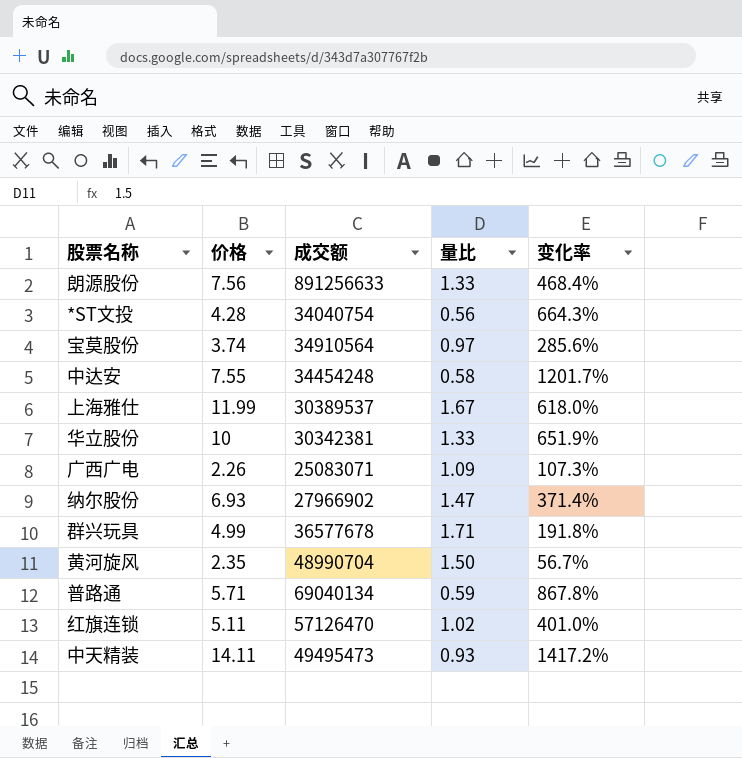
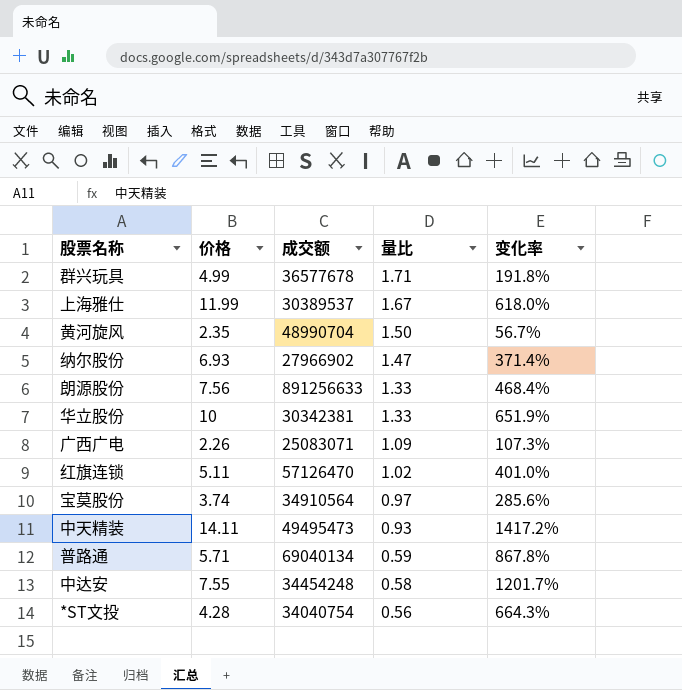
row order: none -> 量比 descending

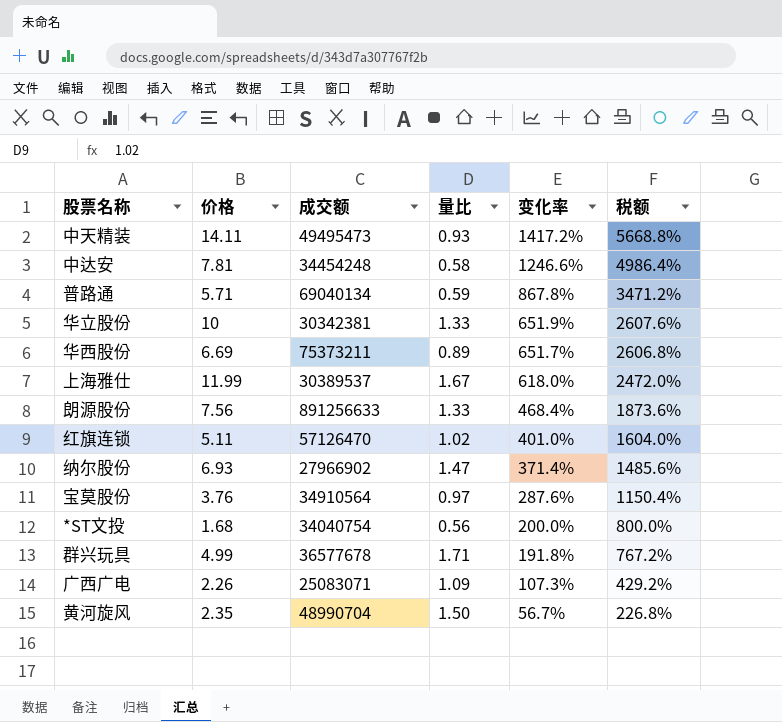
row order: 量比 descending -> 变化率 descending
column 税额 | formula: none -> [变化率] * 4
中达安 | 价格: 7.55 -> 7.81
中达安 | 变化率: 1201.7% -> 1246.6%
row 华西股份: none -> 6.69 | 75373211 | 0.89 | 651.7% | 2606.8%
宝莫股份 | 价格: 3.74 -> 3.76
宝莫股份 | 变化率: 285.6% -> 287.6%
*ST文投 | 价格: 4.28 -> 1.68
*ST文投 | 变化率: 664.3% -> 200.0%

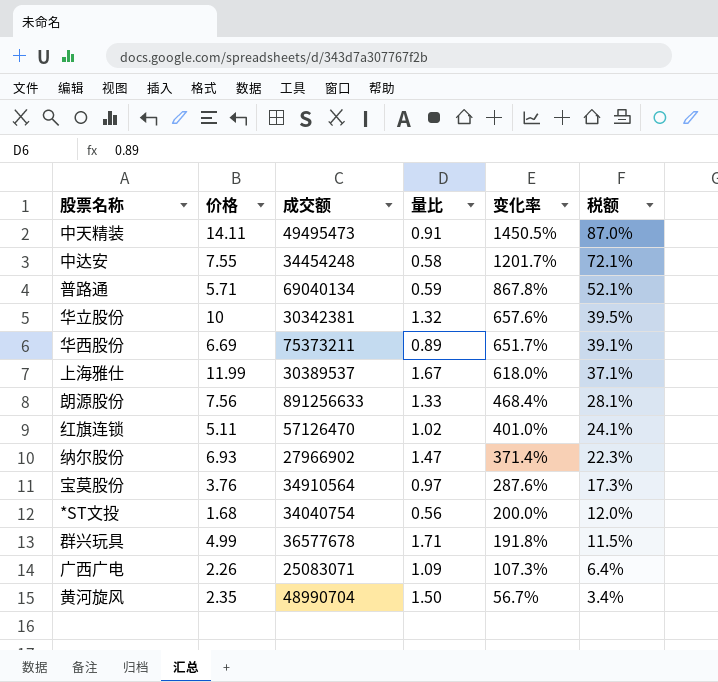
column 税额 | formula: [变化率] * 4 -> [变化率] * 0.06
中天精装 | 量比: 0.93 -> 0.91
中天精装 | 变化率: 1417.2% -> 1450.5%
中达安 | 价格: 7.81 -> 7.55
中达安 | 变化率: 1246.6% -> 1201.7%
华立股份 | 量比: 1.33 -> 1.32
华立股份 | 变化率: 651.9% -> 657.6%

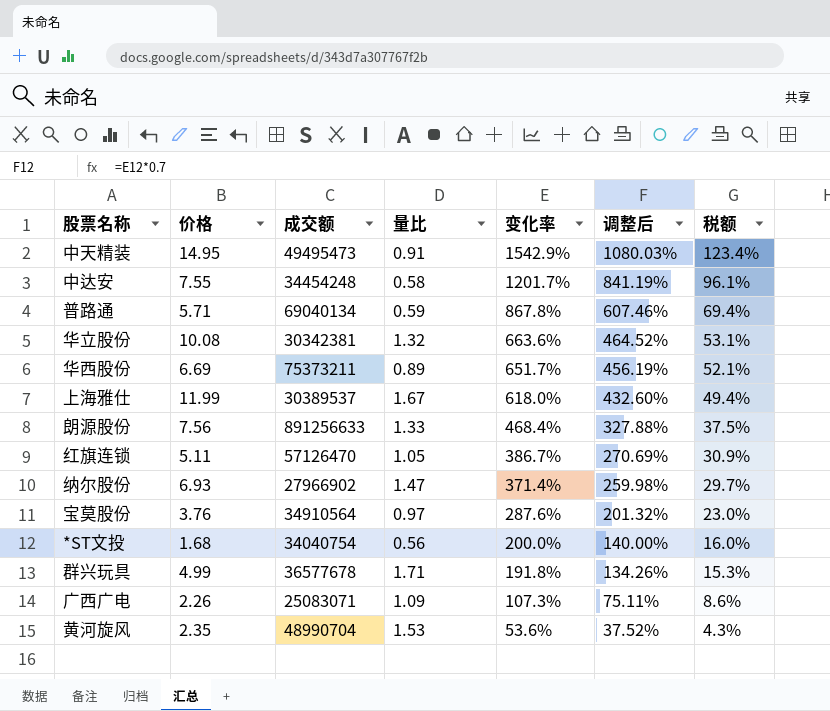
column 调整后 | formula: none -> [变化率] * 0.7
column 税额 | formula: [变化率] * 0.06 -> [变化率] * 0.08
中天精装 | 价格: 14.11 -> 14.95
中天精装 | 变化率: 1450.5% -> 1542.9%
华立股份 | 价格: 10 -> 10.08
华立股份 | 变化率: 657.6% -> 663.6%
红旗连锁 | 量比: 1.02 -> 1.05
红旗连锁 | 变化率: 401.0% -> 386.7%
黄河旋风 | 量比: 1.50 -> 1.53
黄河旋风 | 变化率: 56.7% -> 53.6%

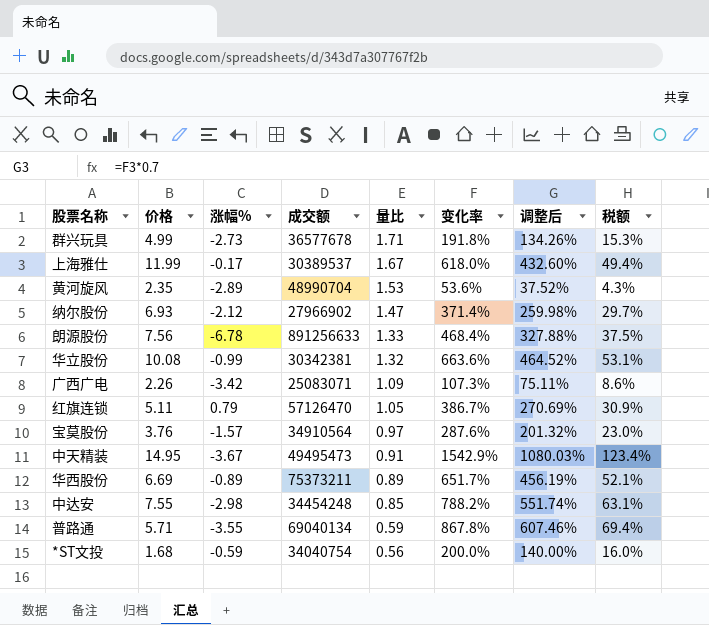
row order: 变化率 descending -> 量比 descending
column 涨幅% | position: none -> 3
中达安 | 量比: 0.58 -> 0.85
中达安 | 变化率: 1201.7% -> 788.2%
中达安 | 调整后: 841.19% -> 551.74%
中达安 | 税额: 96.1% -> 63.1%

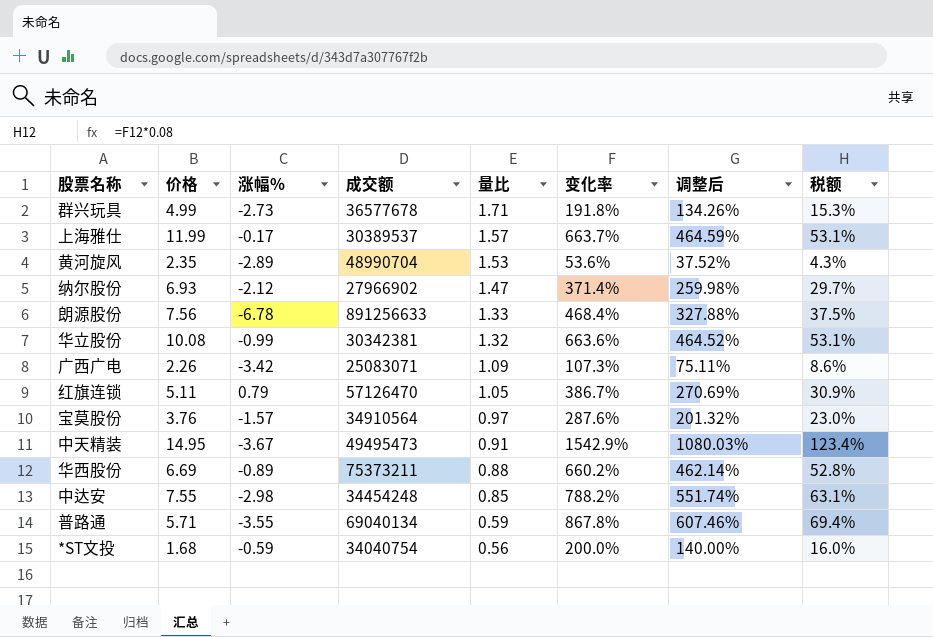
上海雅仕 | 量比: 1.67 -> 1.57
上海雅仕 | 变化率: 618.0% -> 663.7%
上海雅仕 | 调整后: 432.60% -> 464.59%
上海雅仕 | 税额: 49.4% -> 53.1%
华西股份 | 量比: 0.89 -> 0.88
华西股份 | 变化率: 651.7% -> 660.2%
华西股份 | 调整后: 456.19% -> 462.14%
华西股份 | 税额: 52.1% -> 52.8%

